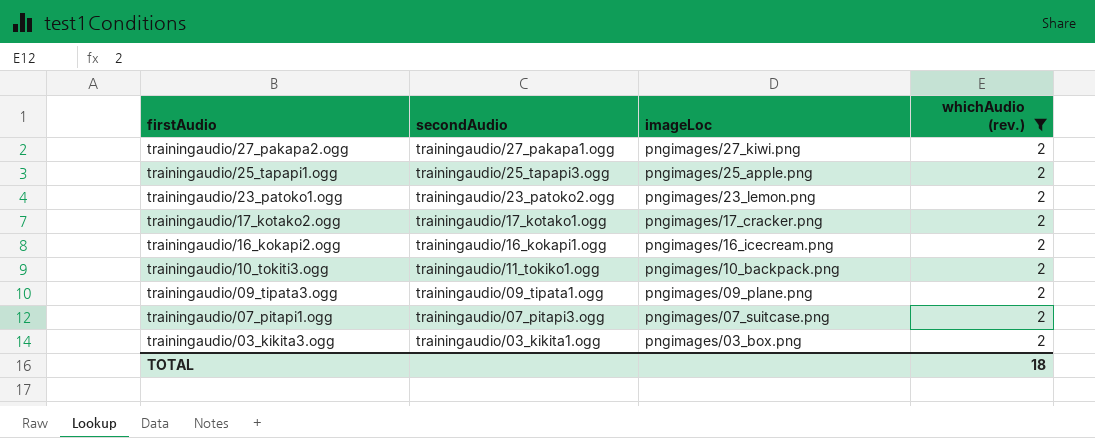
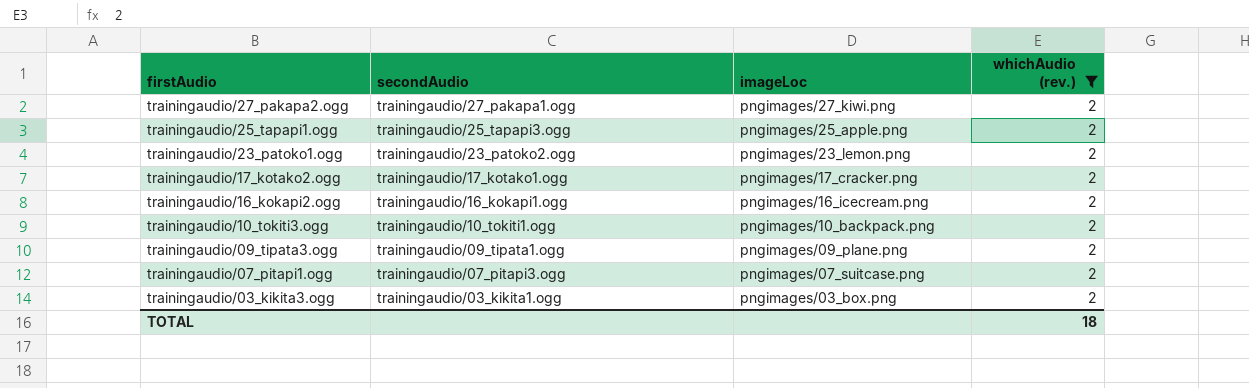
trainingaudio/10_tokiti3.ogg | secondAudio: trainingaudio/11_tokiko1.ogg -> trainingaudio/10_tokiti1.ogg

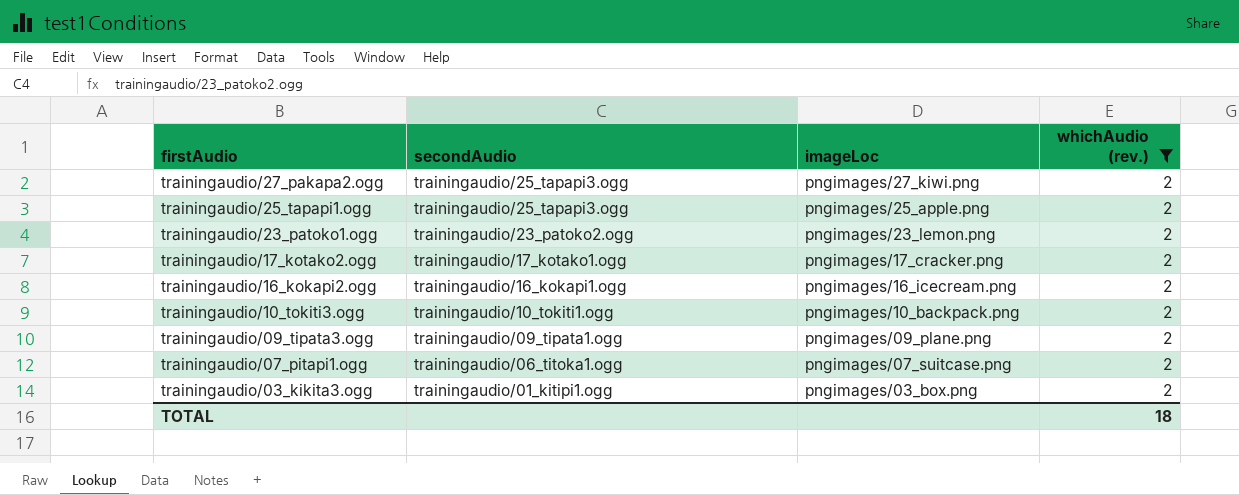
trainingaudio/27_pakapa2.ogg | secondAudio: trainingaudio/27_pakapa1.ogg -> trainingaudio/25_tapapi3.ogg
trainingaudio/07_pitapi1.ogg | secondAudio: trainingaudio/07_pitapi3.ogg -> trainingaudio/06_titoka1.ogg
trainingaudio/03_kikita3.ogg | secondAudio: trainingaudio/03_kikita1.ogg -> trainingaudio/01_kitipi1.ogg

